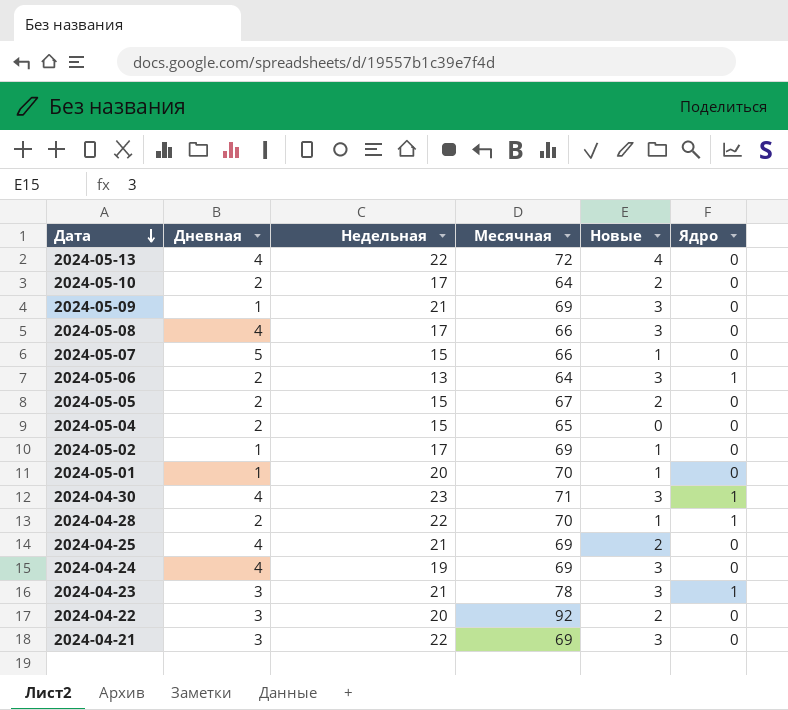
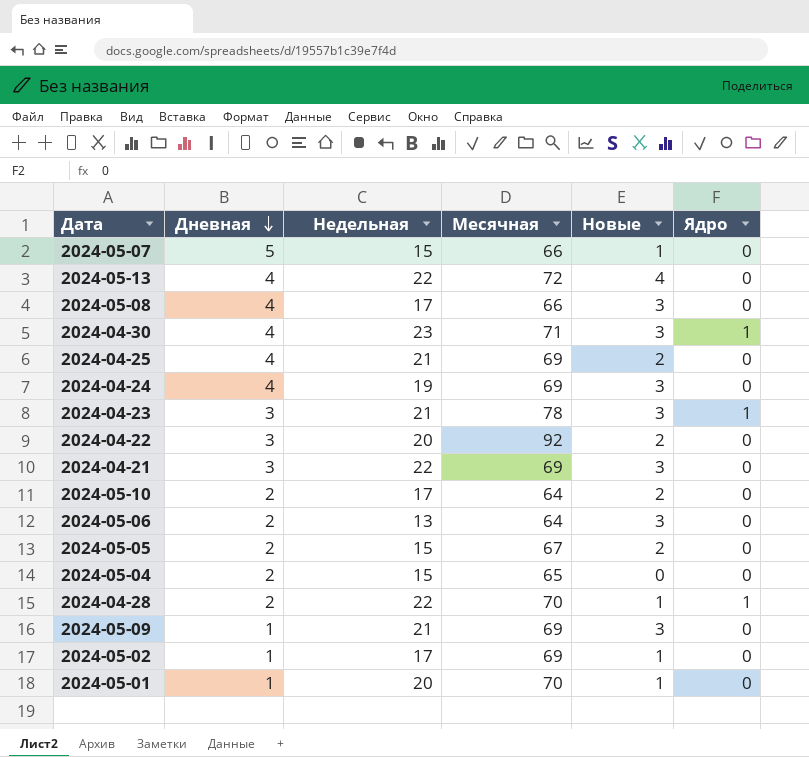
row order: Дата descending -> Дневная descending
2024-05-06 | Ядро: 1 -> 0

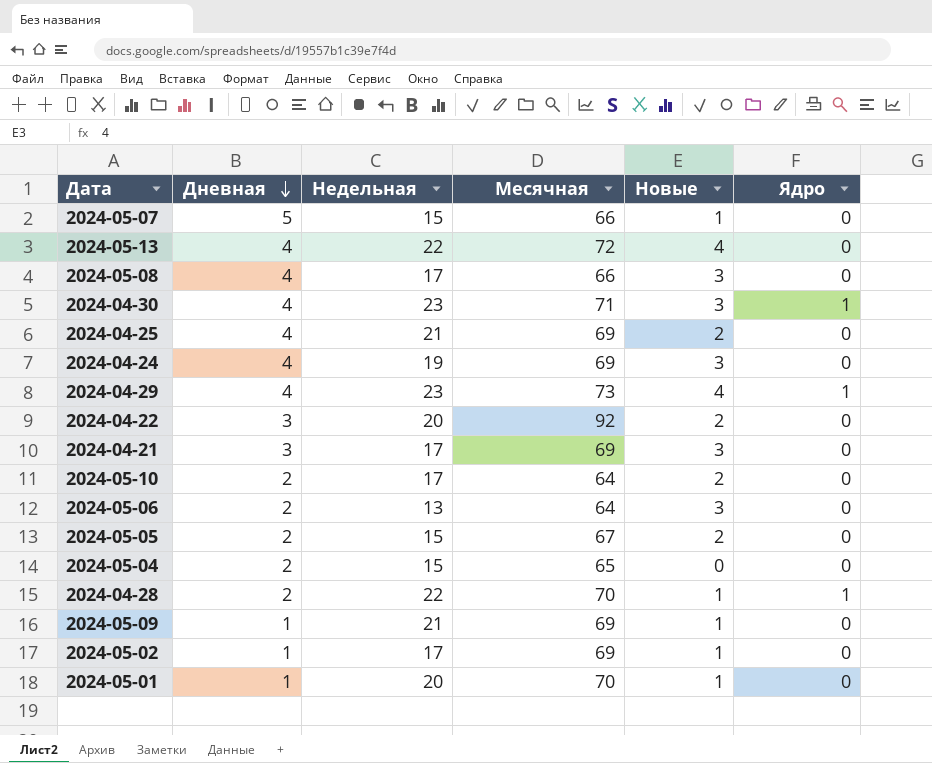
row 2024-04-23: 3 | 21 | 78 | 3 | 1 -> none
row 2024-04-29: none -> 4 | 23 | 73 | 4 | 1
2024-04-21 | Недельная: 22 -> 17
2024-05-09 | Новые: 3 -> 1

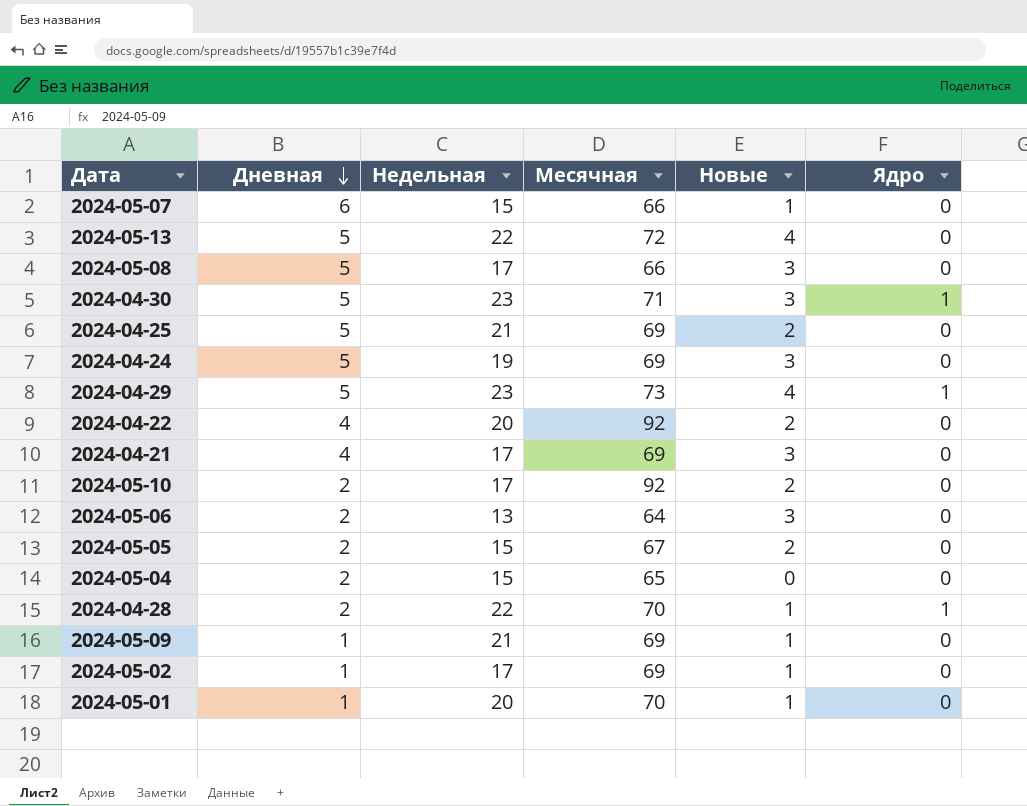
2024-05-07 | Дневная: 5 -> 6
2024-05-13 | Дневная: 4 -> 5
2024-05-08 | Дневная: 4 -> 5
2024-04-30 | Дневная: 4 -> 5
2024-04-25 | Дневная: 4 -> 5
2024-04-24 | Дневная: 4 -> 5
2024-04-29 | Дневная: 4 -> 5
2024-04-22 | Дневная: 3 -> 4
2024-04-21 | Дневная: 3 -> 4
2024-05-10 | Месячная: 64 -> 92

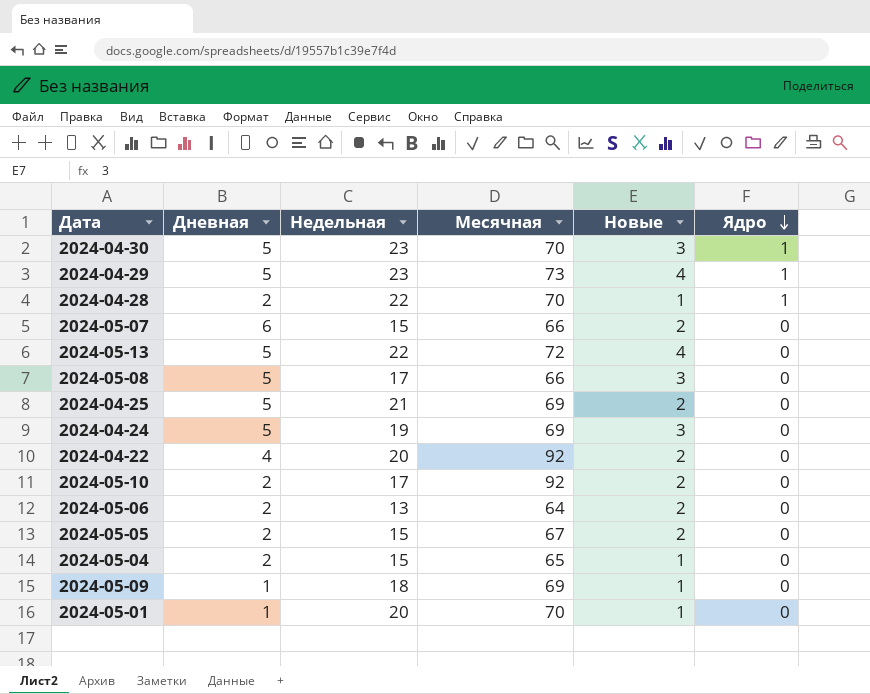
row order: Дневная descending -> Ядро descending
row 2024-04-21: 4 | 17 | 69 | 3 | 0 -> none
row 2024-05-02: 1 | 17 | 69 | 1 | 0 -> none
2024-04-30 | Месячная: 71 -> 70
2024-05-07 | Новые: 1 -> 2
2024-05-06 | Новые: 3 -> 2
2024-05-04 | Новые: 0 -> 1
2024-05-09 | Недельная: 21 -> 18

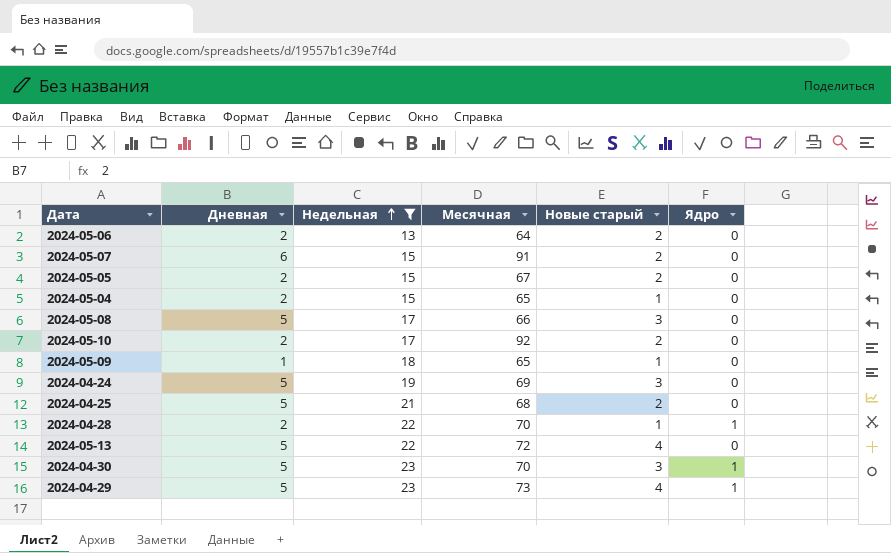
filter: none -> Недельная != 20
row order: Ядро descending -> Недельная ascending
column name: Новые -> Новые старый
2024-05-07 | Месячная: 66 -> 91
2024-05-09 | Месячная: 69 -> 65
2024-04-25 | Месячная: 69 -> 68

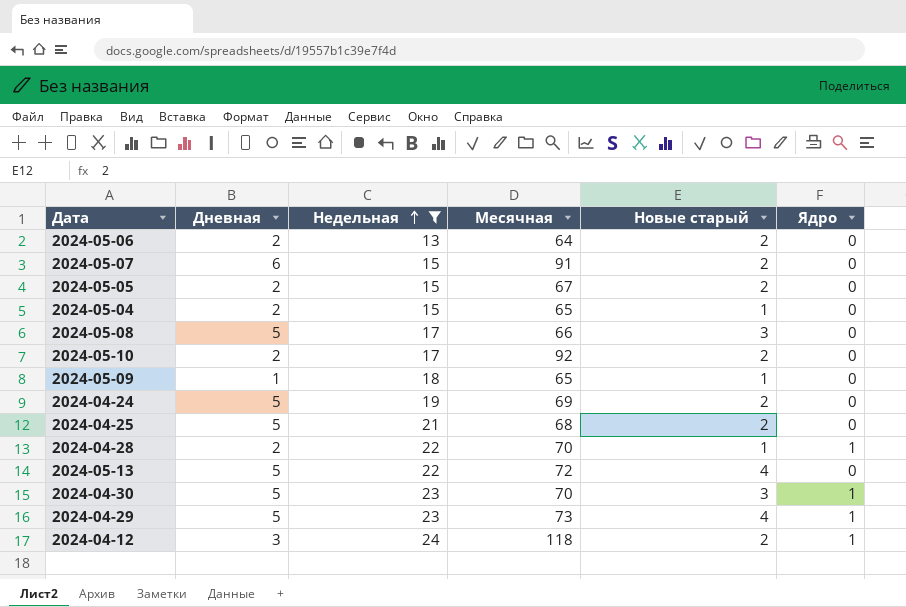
2024-04-24 | Новые старый: 3 -> 2
row 2024-04-12: none -> 3 | 24 | 118 | 2 | 1

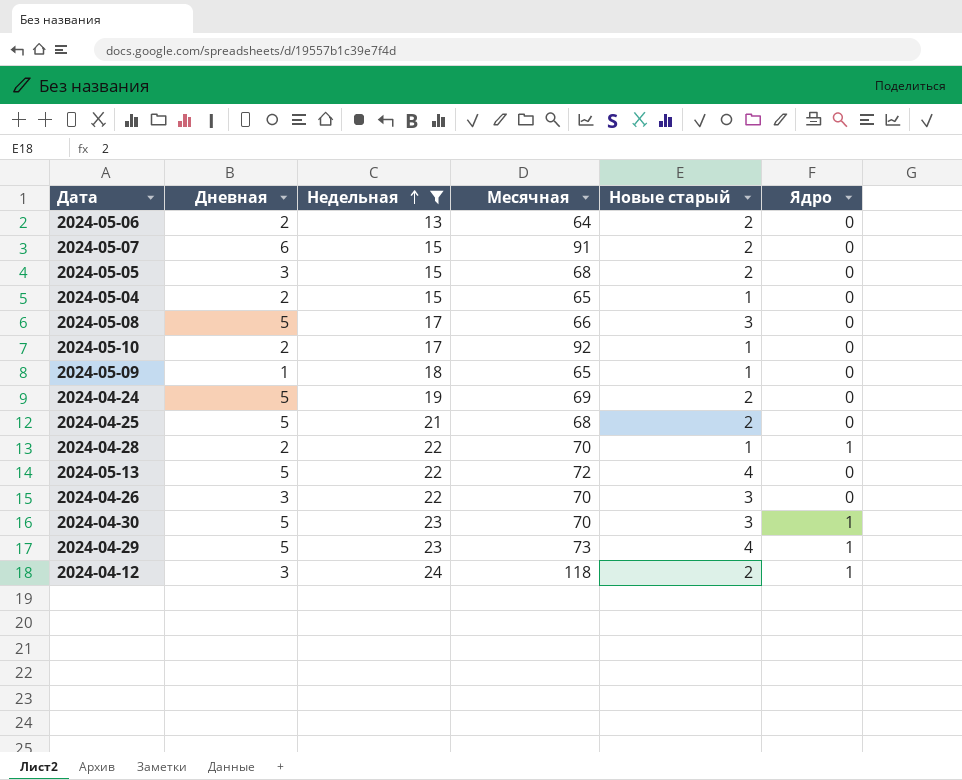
2024-05-05 | Дневная: 2 -> 3
2024-05-05 | Месячная: 67 -> 68
2024-05-10 | Новые старый: 2 -> 1
row 2024-04-26: none -> 3 | 22 | 70 | 3 | 0

